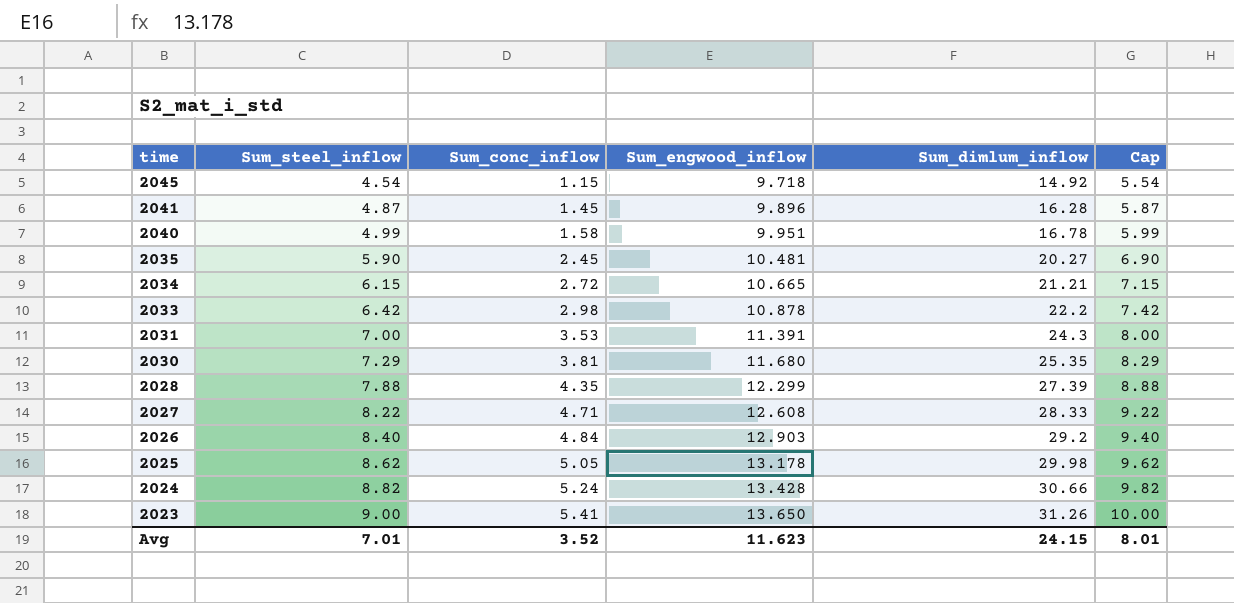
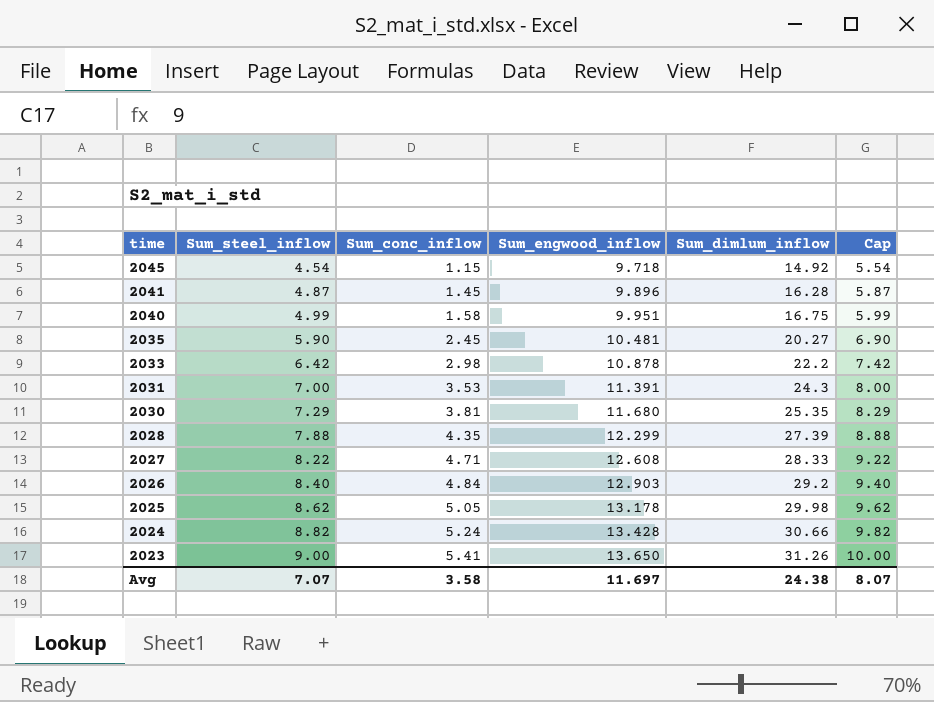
row 2034: 6.15 | 2.72 | 10.665 | 21.21 | 7.15 -> none
2040 | Sum_dimlum_inflow: 16.78 -> 16.75
Avg | Sum_steel_inflow: 7.01 -> 7.07
Avg | Sum_conc_inflow: 3.52 -> 3.58
Avg | Sum_engwood_inflow: 11.623 -> 11.697
Avg | Sum_dimlum_inflow: 24.15 -> 24.38
Avg | Cap: 8.01 -> 8.07

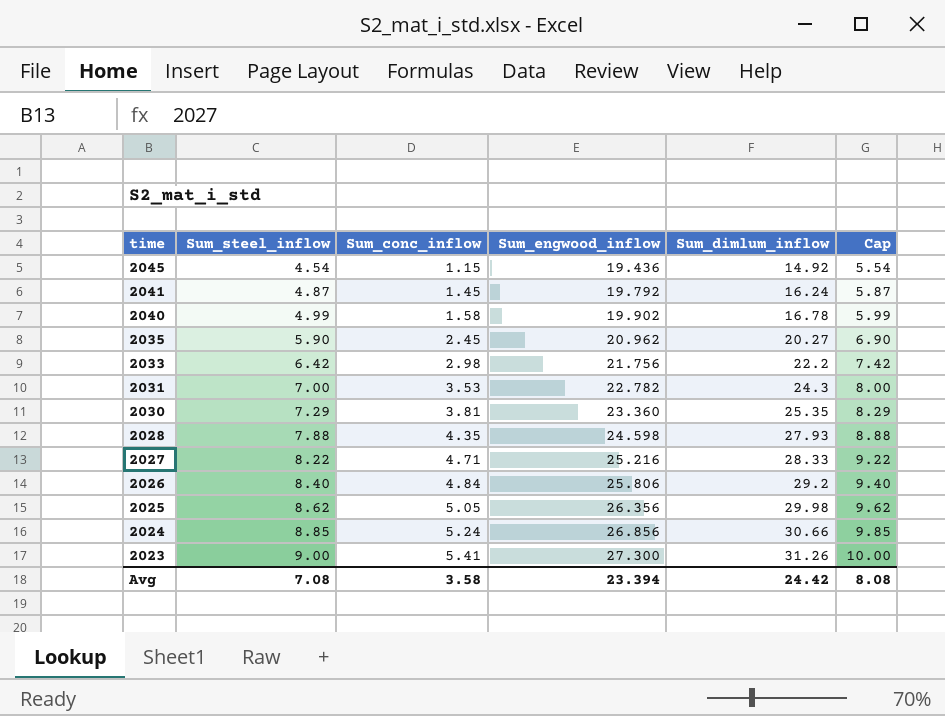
2045 | Sum_engwood_inflow: 9.718 -> 19.436
2041 | Sum_engwood_inflow: 9.896 -> 19.792
2041 | Sum_dimlum_inflow: 16.28 -> 16.24
2040 | Sum_engwood_inflow: 9.951 -> 19.902
2040 | Sum_dimlum_inflow: 16.75 -> 16.78
2035 | Sum_engwood_inflow: 10.481 -> 20.962
2033 | Sum_engwood_inflow: 10.878 -> 21.756
2031 | Sum_engwood_inflow: 11.391 -> 22.782
2030 | Sum_engwood_inflow: 11.680 -> 23.360
2028 | Sum_engwood_inflow: 12.299 -> 24.598
2028 | Sum_dimlum_inflow: 27.39 -> 27.93
2027 | Sum_engwood_inflow: 12.608 -> 25.216
2026 | Sum_engwood_inflow: 12.903 -> 25.806
2025 | Sum_engwood_inflow: 13.178 -> 26.356
2024 | Sum_steel_inflow: 8.82 -> 8.85
2024 | Sum_engwood_inflow: 13.428 -> 26.856
2024 | Cap: 9.82 -> 9.85
2023 | Sum_engwood_inflow: 13.650 -> 27.300
Avg | Sum_steel_inflow: 7.07 -> 7.08
Avg | Sum_engwood_inflow: 11.697 -> 23.394
Avg | Sum_dimlum_inflow: 24.38 -> 24.42
Avg | Cap: 8.07 -> 8.08

